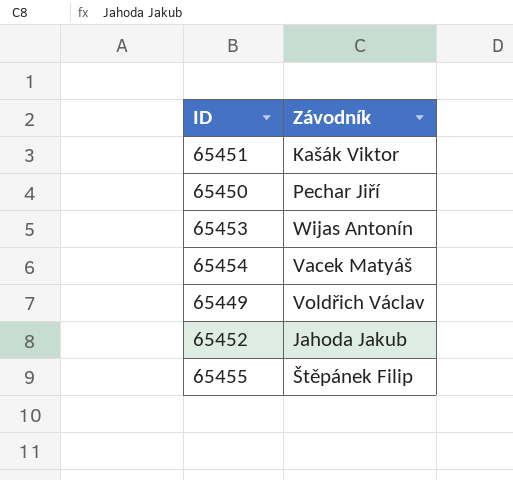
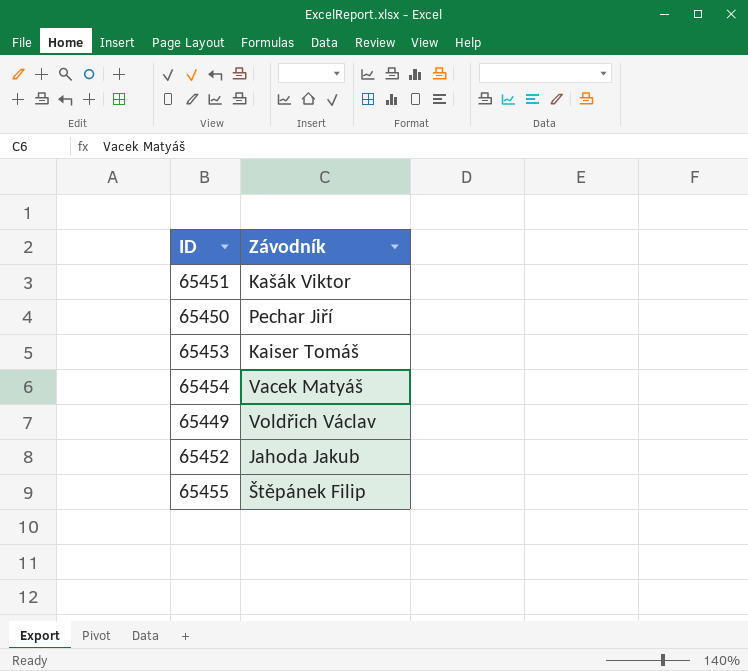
65453 | Závodník: Wijas Antonín -> Kaiser Tomáš

